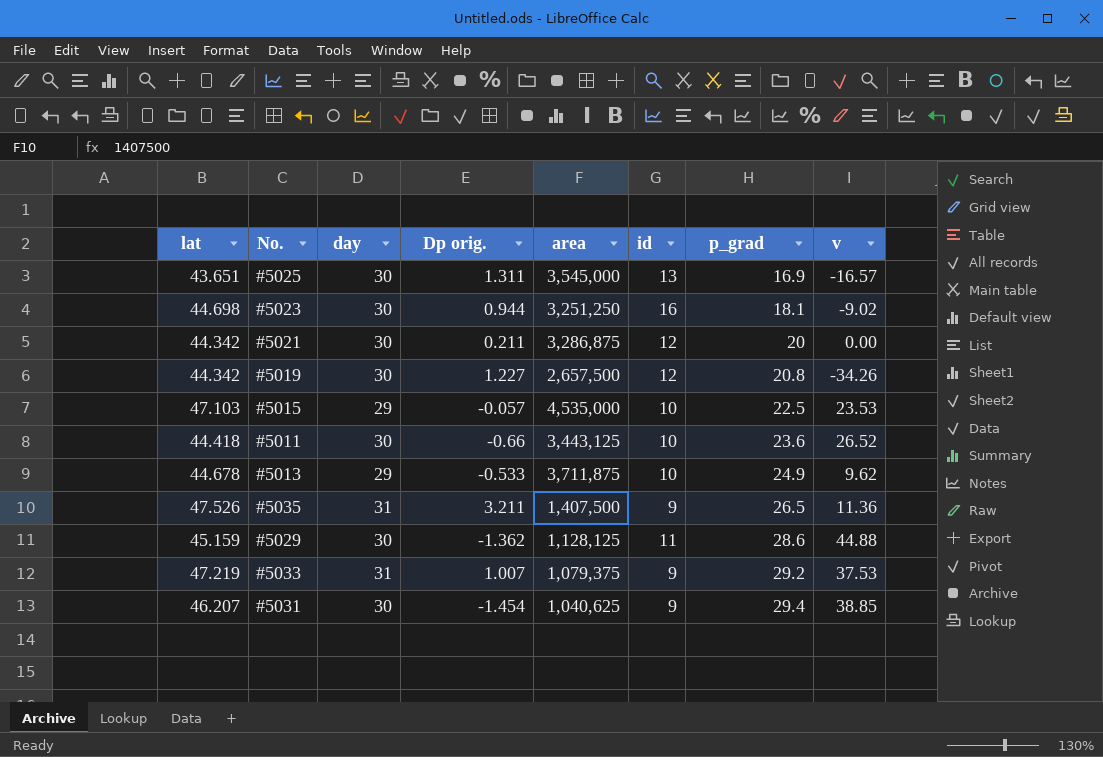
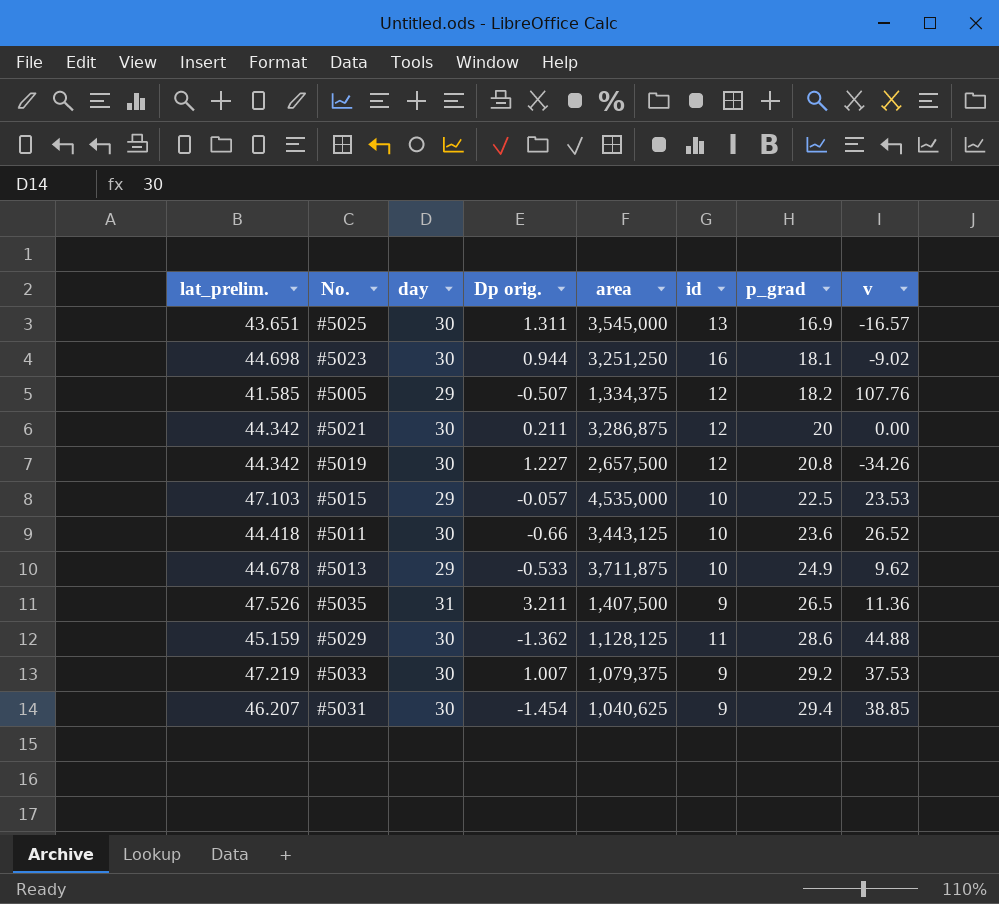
column name: lat -> lat_prelim.
row #5005: none -> 41.585 | 29 | -0.507 | 1,334,375 | 12 | 18.2 | 107.76
#5033 | day: 31 -> 30

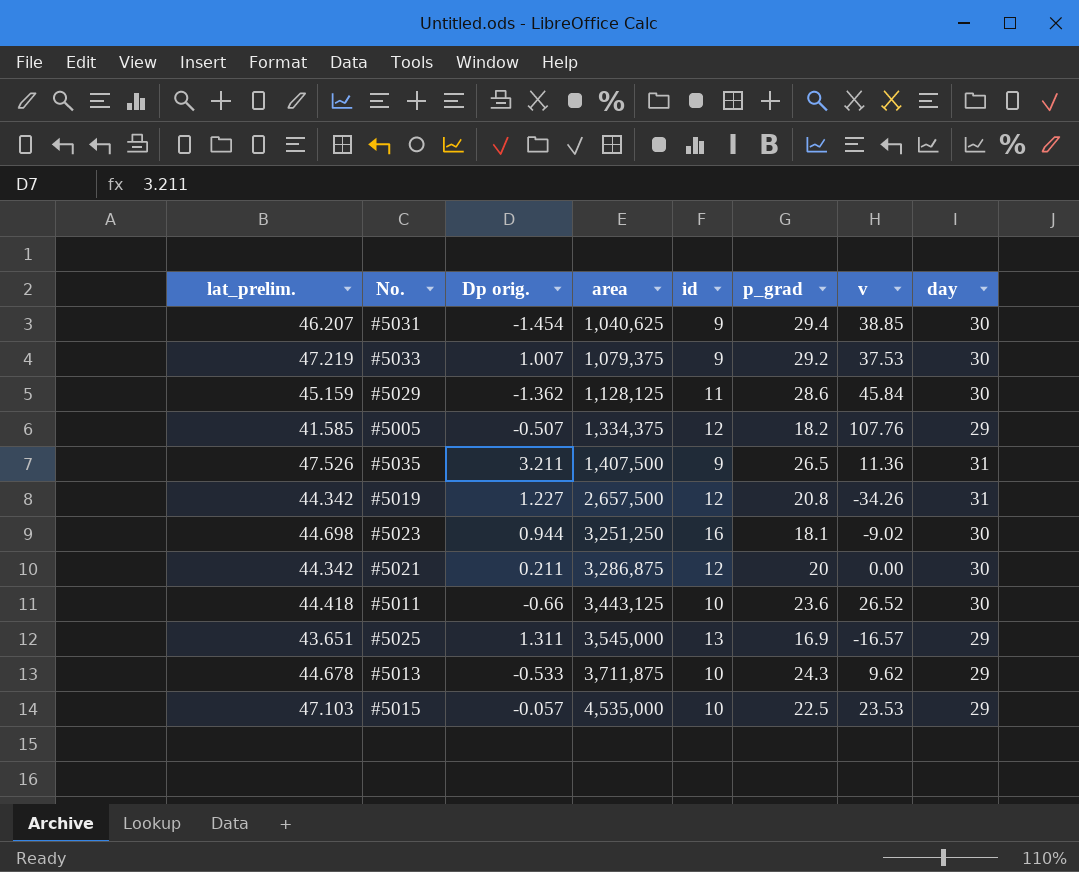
row order: p_grad ascending -> area ascending
column day | position: 3 -> 8
#5029 | v: 44.88 -> 45.84
#5019 | day: 30 -> 31
#5025 | day: 30 -> 29
#5013 | p_grad: 24.9 -> 24.3

